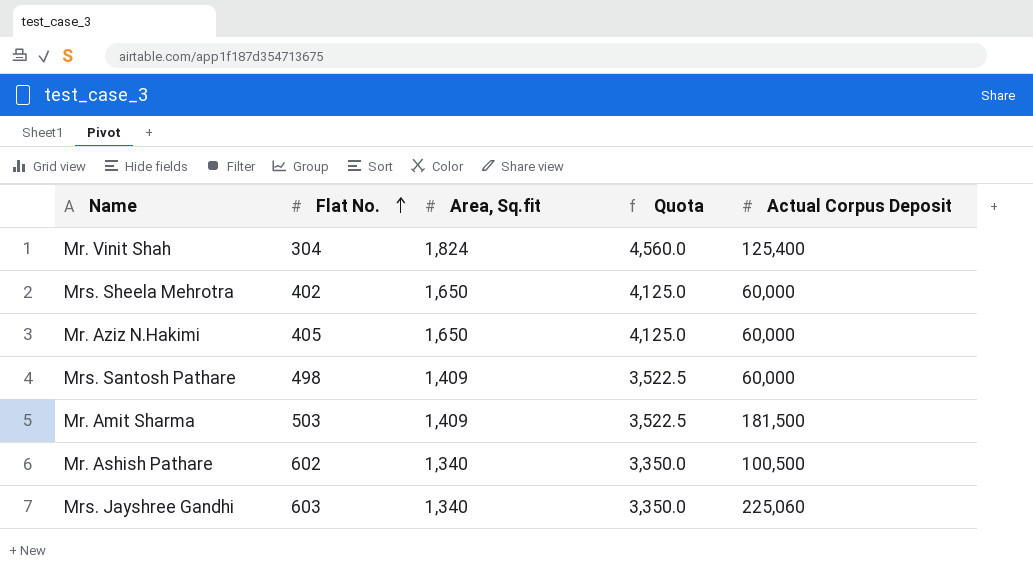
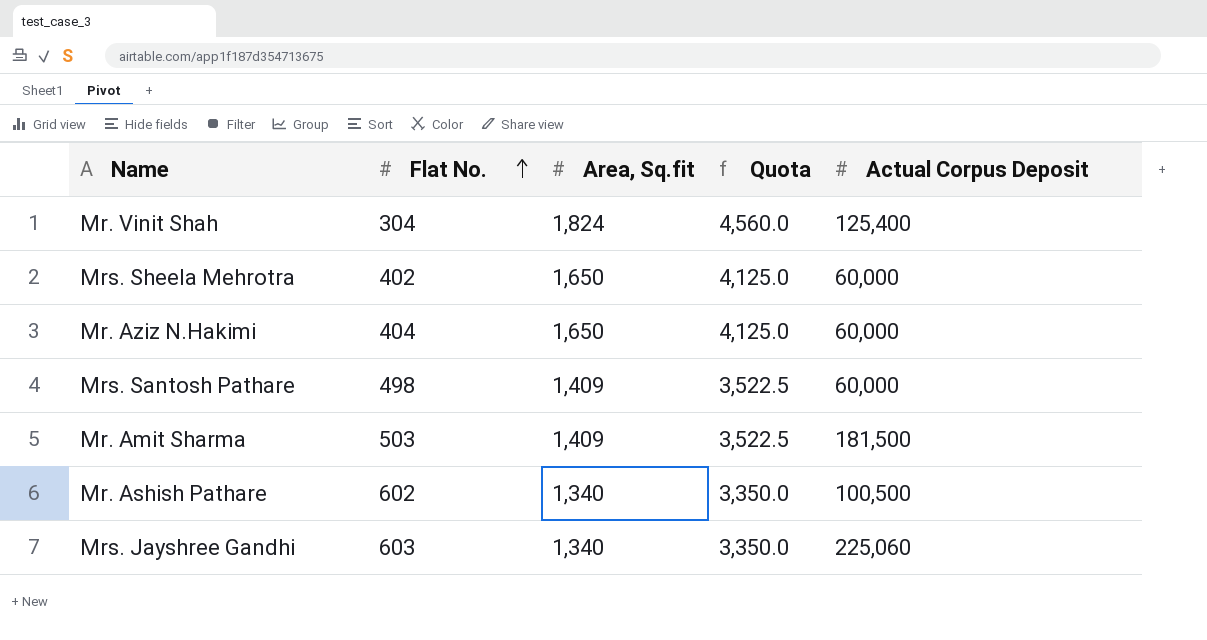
Mr. Aziz N.Hakimi | Flat No.: 405 -> 404

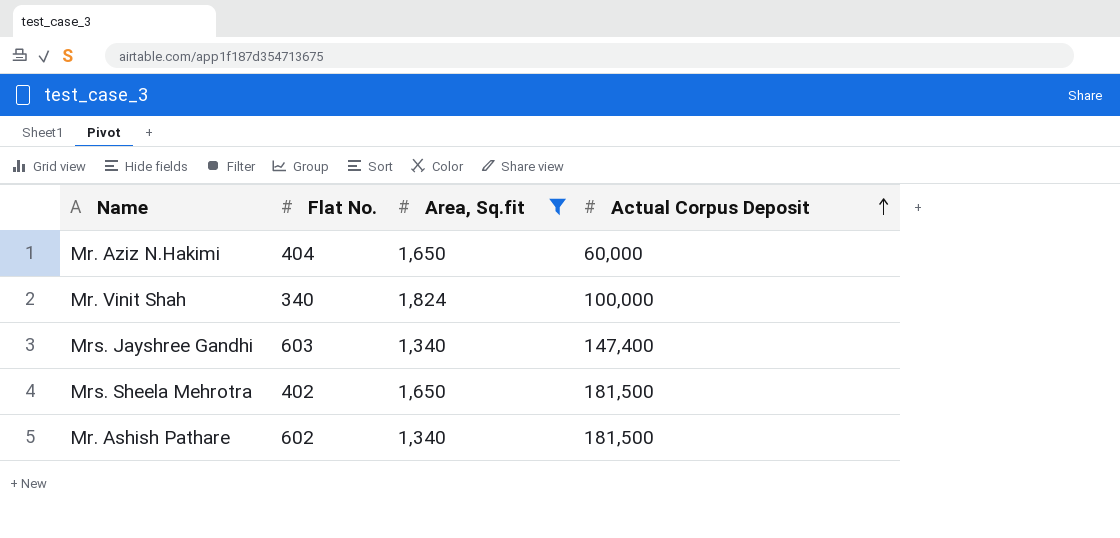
filter: none -> Area, Sq.fit != 1,409
row order: Flat No. ascending -> Actual Corpus Deposit ascending
column Quota | formula: [Area, Sq.fit] * 2.5 -> none
Mr. Vinit Shah | Flat No.: 304 -> 340
Mr. Vinit Shah | Actual Corpus Deposit: 125,400 -> 100,000
Mrs. Jayshree Gandhi | Actual Corpus Deposit: 225,060 -> 147,400
Mrs. Sheela Mehrotra | Actual Corpus Deposit: 60,000 -> 181,500
Mr. Ashish Pathare | Actual Corpus Deposit: 100,500 -> 181,500

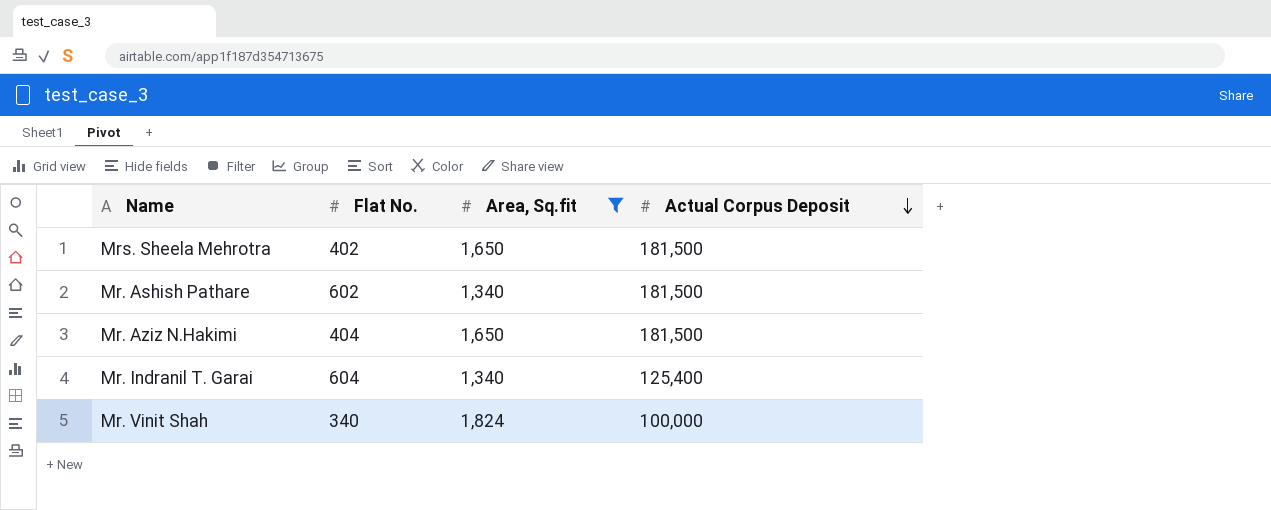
row order: Actual Corpus Deposit ascending -> Actual Corpus Deposit descending
row Mrs. Jayshree Gandhi: 603 | 1,340 | 147,400 -> none
Mr. Aziz N.Hakimi | Actual Corpus Deposit: 60,000 -> 181,500
row Mr. Indranil T. Garai: none -> 604 | 1,340 | 125,400

